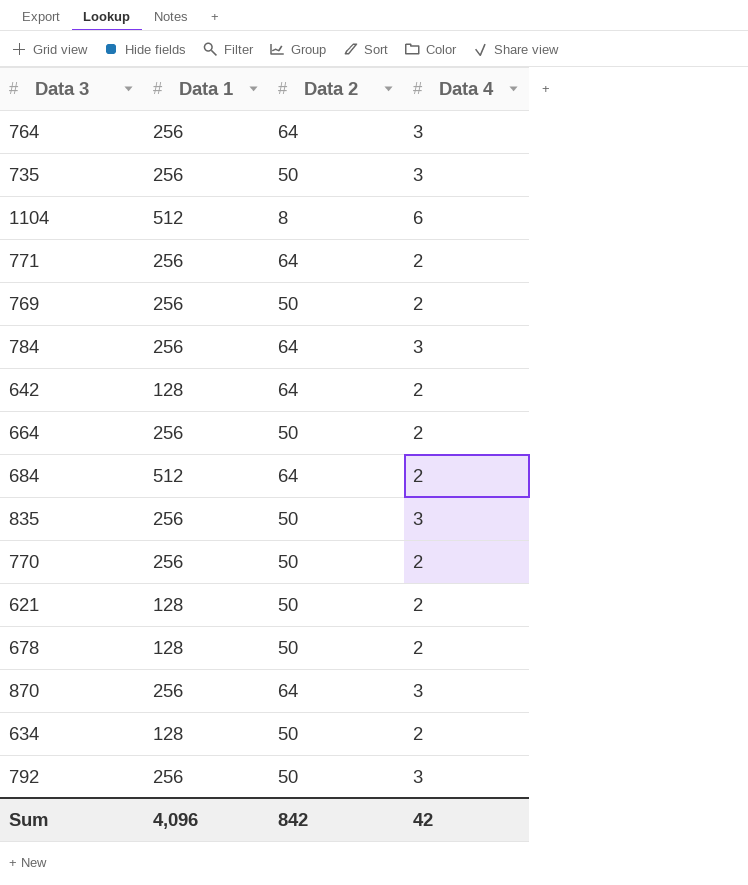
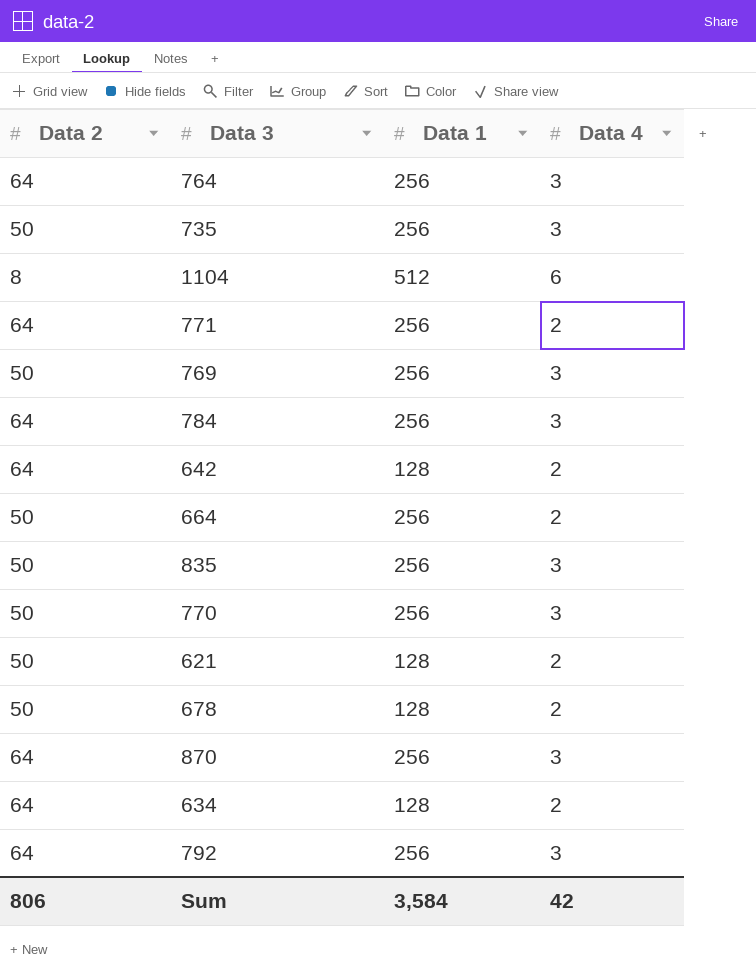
column Data 2 | position: 3 -> 1
row 684: 512 | 64 | 2 -> none
769 | Data 4: 2 -> 3
770 | Data 4: 2 -> 3
634 | Data 2: 50 -> 64
792 | Data 2: 50 -> 64
Sum | Data 2: 842 -> 806
Sum | Data 1: 4,096 -> 3,584

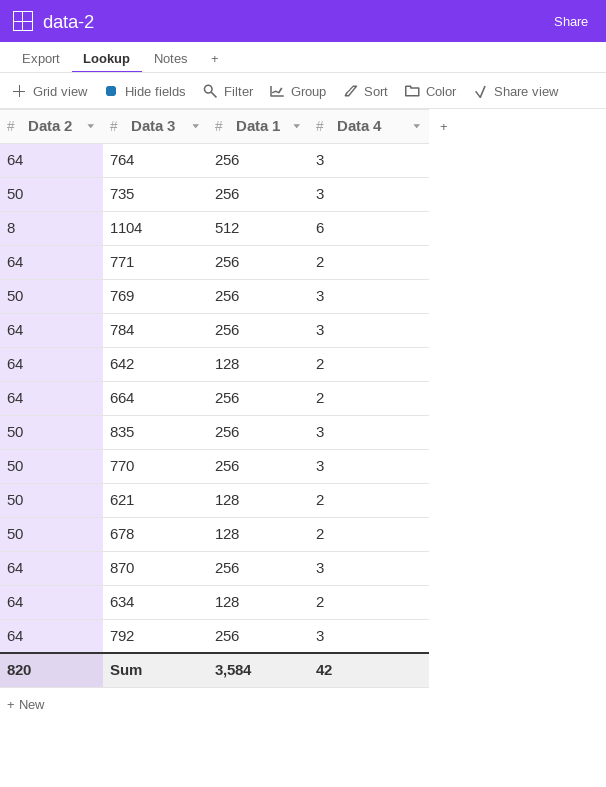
664 | Data 2: 50 -> 64
Sum | Data 2: 806 -> 820

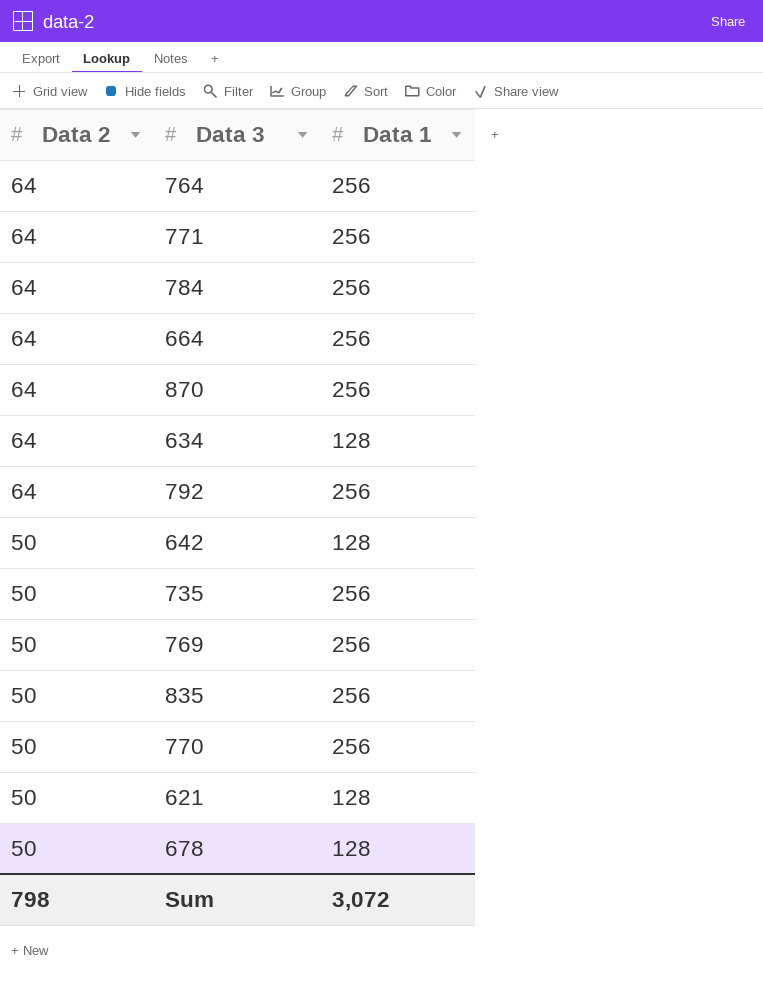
row order: none -> Data 2 descending
column Data 4 | position: 4 -> none
row 1104: 8 | 512 | 6 -> none
642 | Data 2: 64 -> 50
Sum | Data 2: 820 -> 798
Sum | Data 1: 3,584 -> 3,072

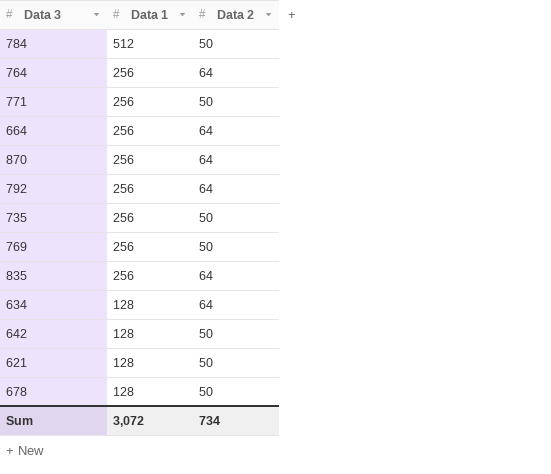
row order: Data 2 descending -> Data 1 descending
column Data 2 | position: 1 -> 3
row 770: 50 | 256 -> none
784 | Data 1: 256 -> 512
784 | Data 2: 64 -> 50
771 | Data 2: 64 -> 50
835 | Data 2: 50 -> 64
Sum | Data 2: 798 -> 734

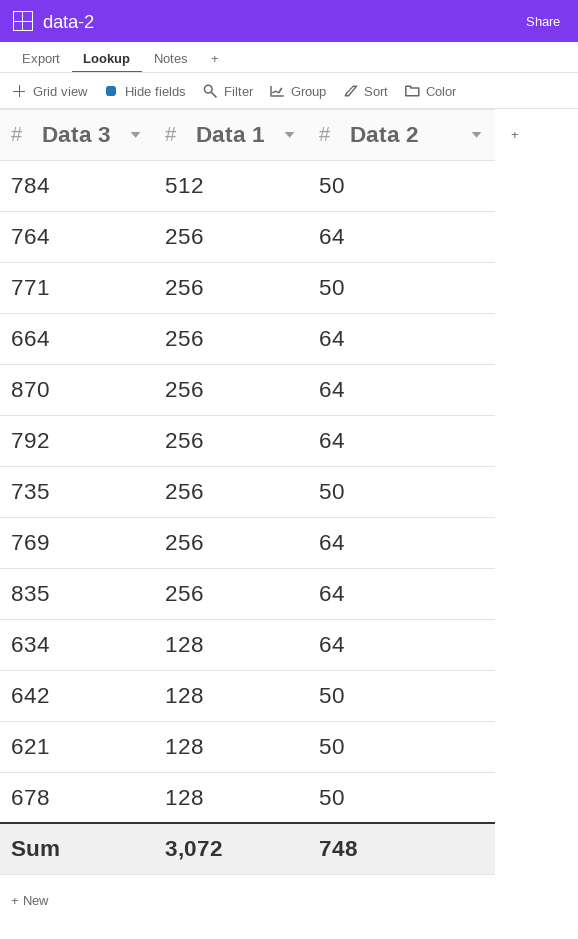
769 | Data 2: 50 -> 64
Sum | Data 2: 734 -> 748

